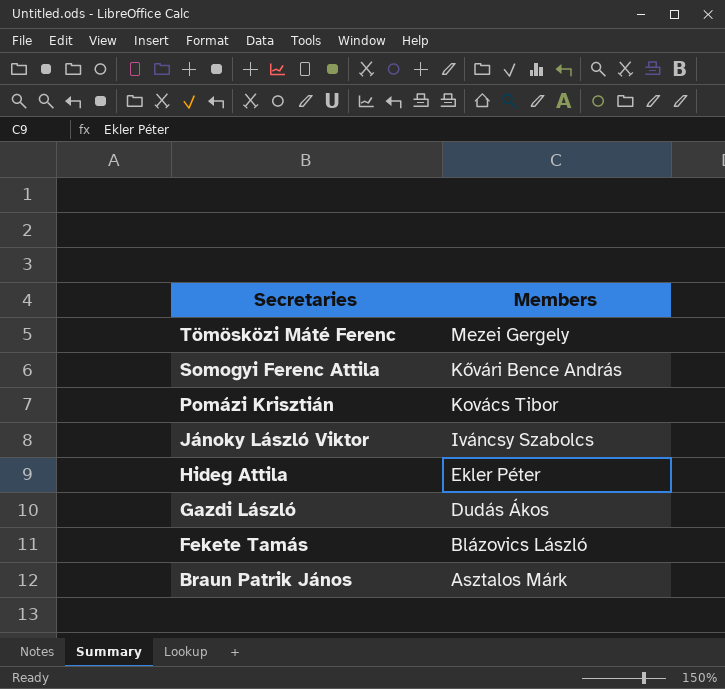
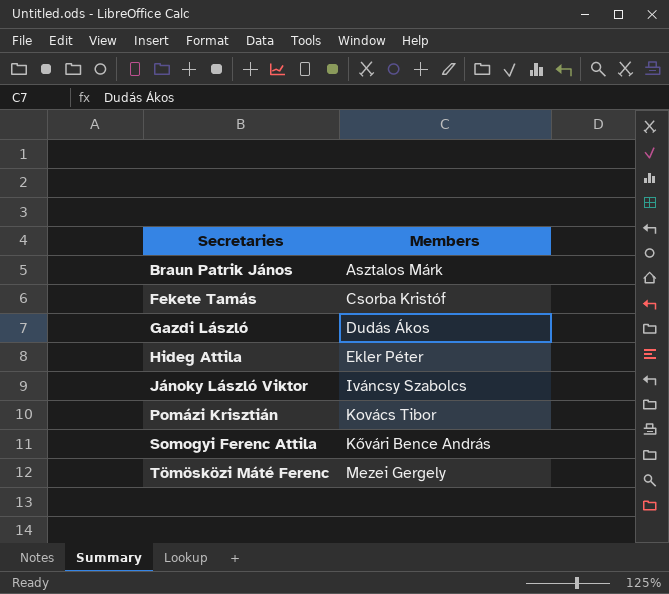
row order: Secretaries descending -> Secretaries ascending
Fekete Tamás | Members: Blázovics László -> Csorba Kristóf

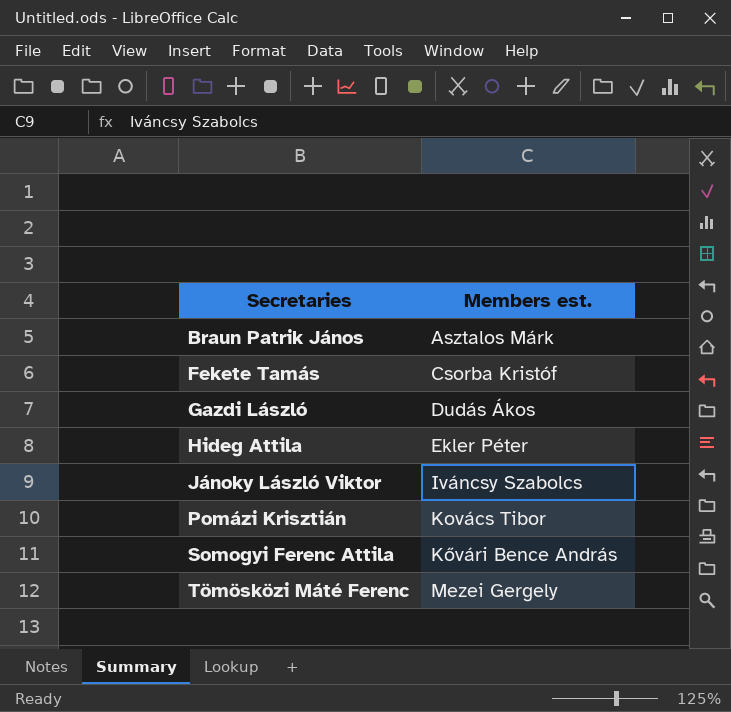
column name: Members -> Members est.

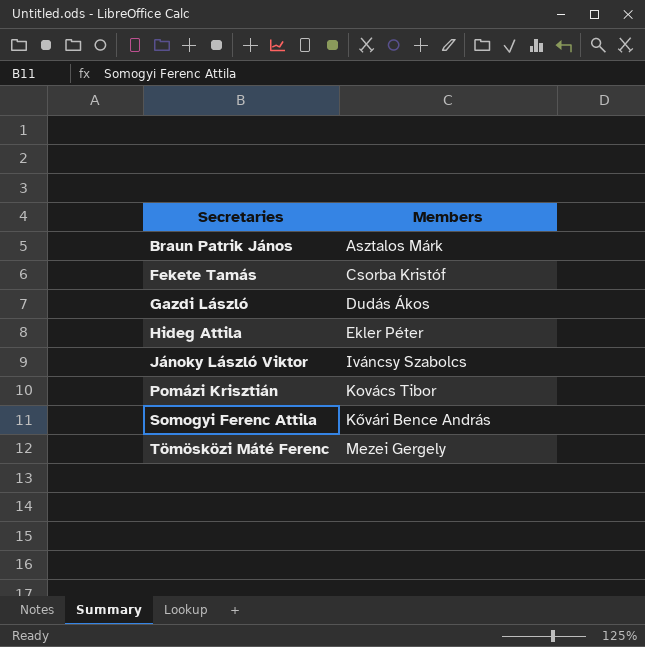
column name: Members est. -> Members

